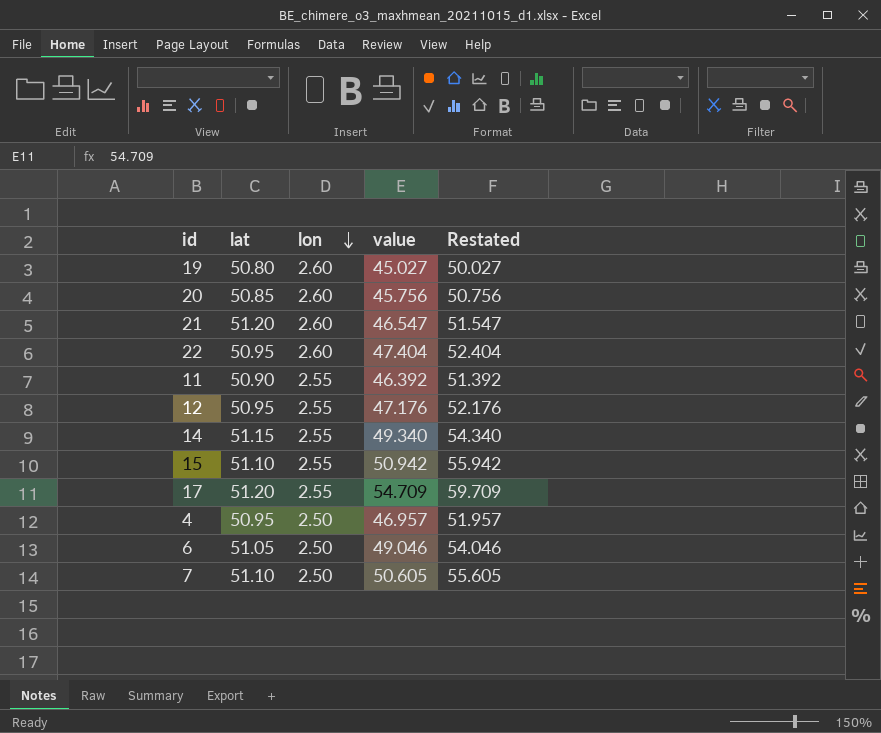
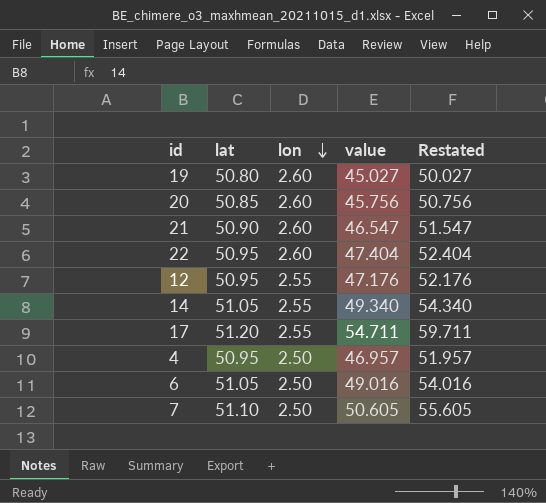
row 11: 50.90 | 2.55 | 46.392 | 51.392 -> none
row 15: 51.10 | 2.55 | 50.942 | 55.942 -> none
21 | lat: 51.20 -> 50.90
14 | lat: 51.15 -> 51.05
17 | value: 54.709 -> 54.711
17 | Restated: 59.709 -> 59.711
6 | value: 49.046 -> 49.016
6 | Restated: 54.046 -> 54.016

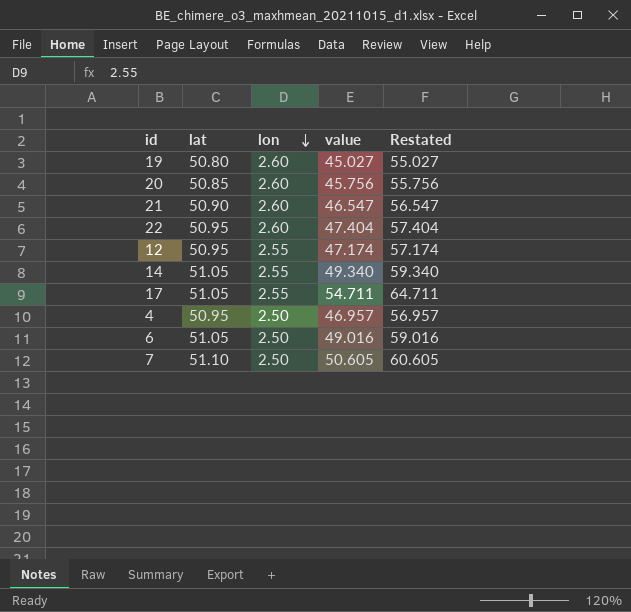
column Restated | formula: [value] + 5 -> [value] + 10
12 | value: 47.176 -> 47.174
17 | lat: 51.20 -> 51.05

